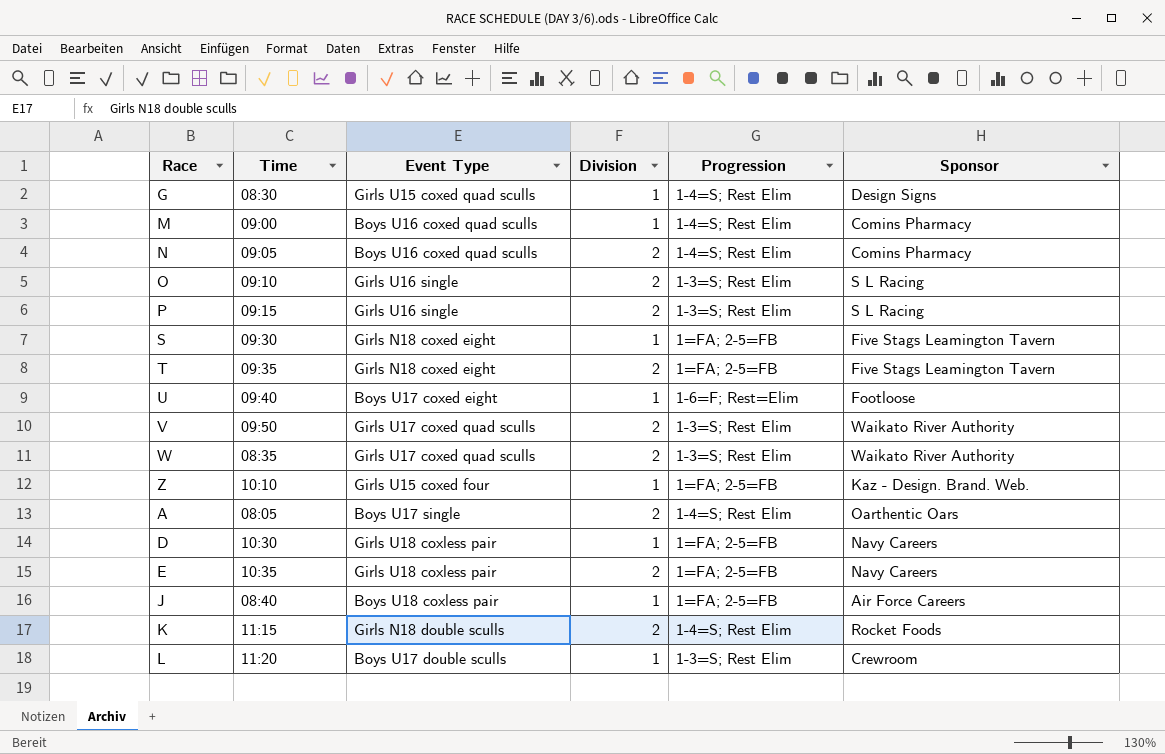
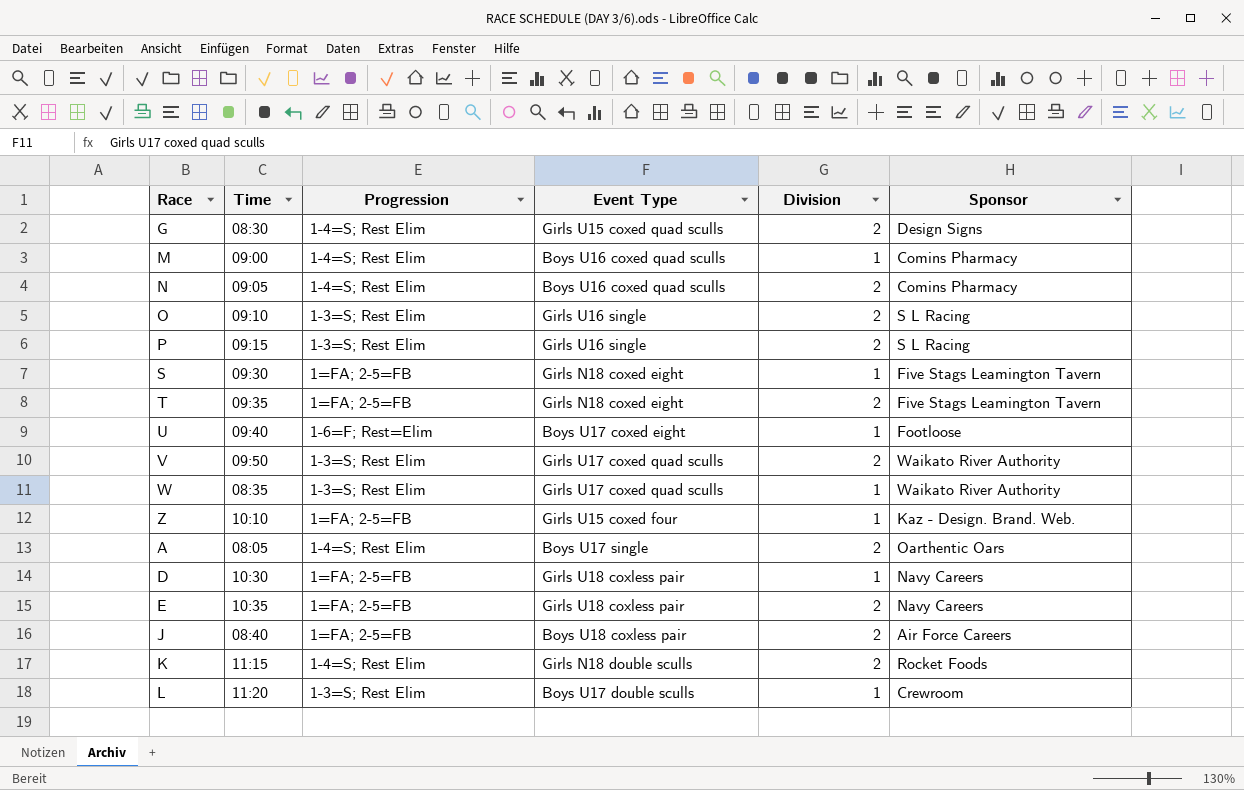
column Progression | position: 5 -> 3
G | Division: 1 -> 2
W | Division: 2 -> 1
J | Division: 1 -> 2

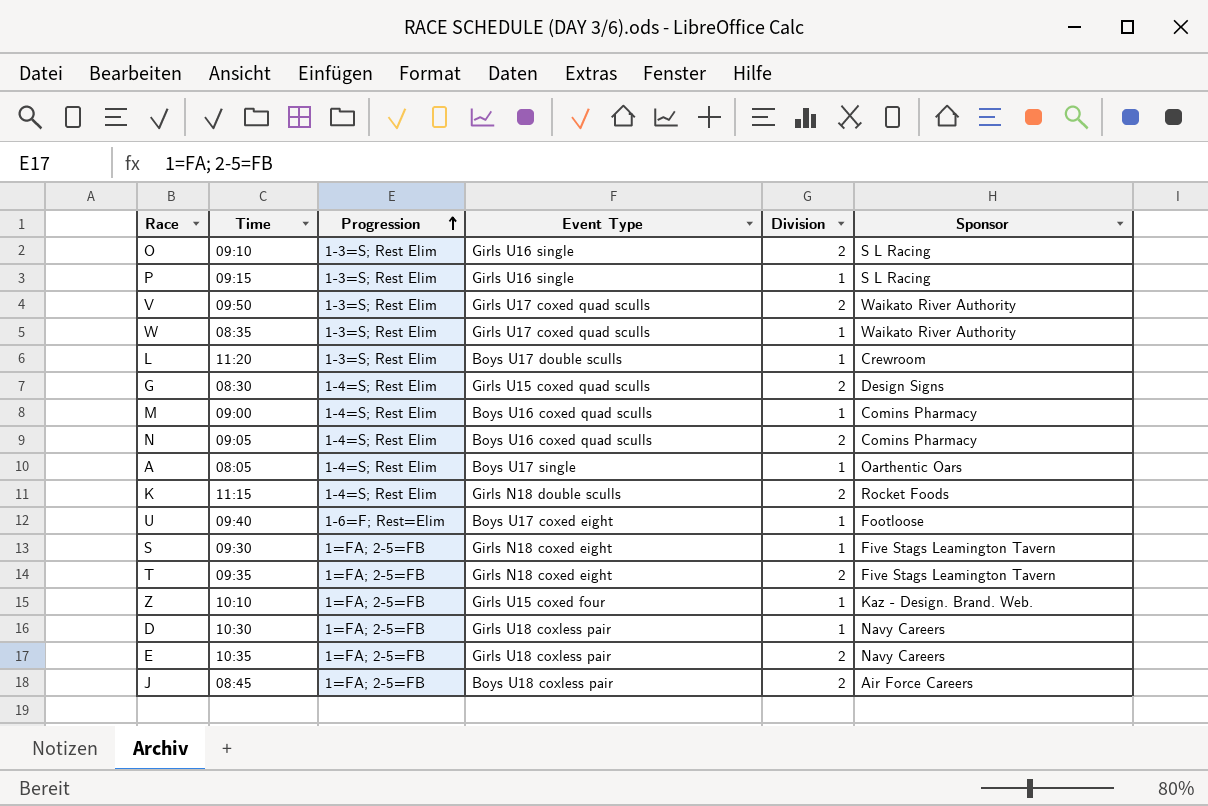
row order: none -> Progression ascending
P | Division: 2 -> 1
A | Division: 2 -> 1
J | Time: 08:40 -> 08:45

